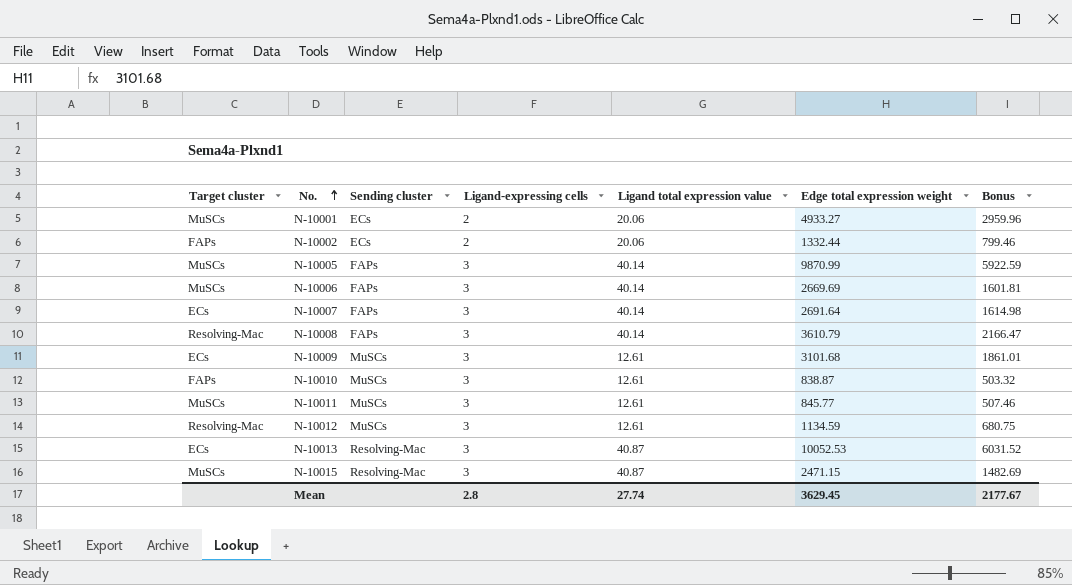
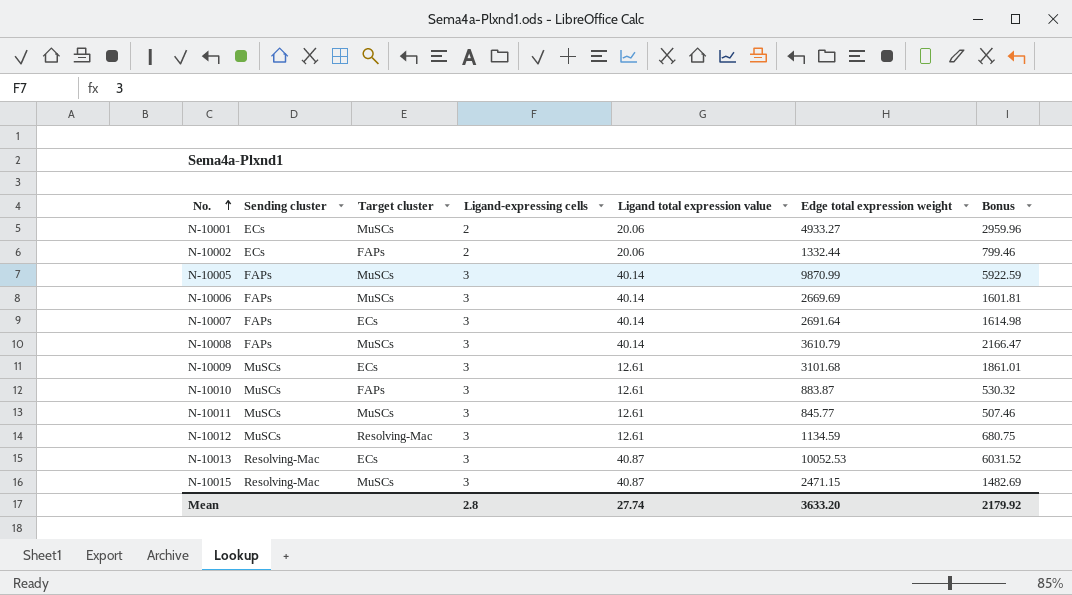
column Target cluster | position: 1 -> 3
N-10008 | Target cluster: Resolving-Mac -> MuSCs
N-10010 | Edge total expression weight: 838.87 -> 883.87
N-10010 | Bonus: 503.32 -> 530.32
Mean | Edge total expression weight: 3629.45 -> 3633.20
Mean | Bonus: 2177.67 -> 2179.92

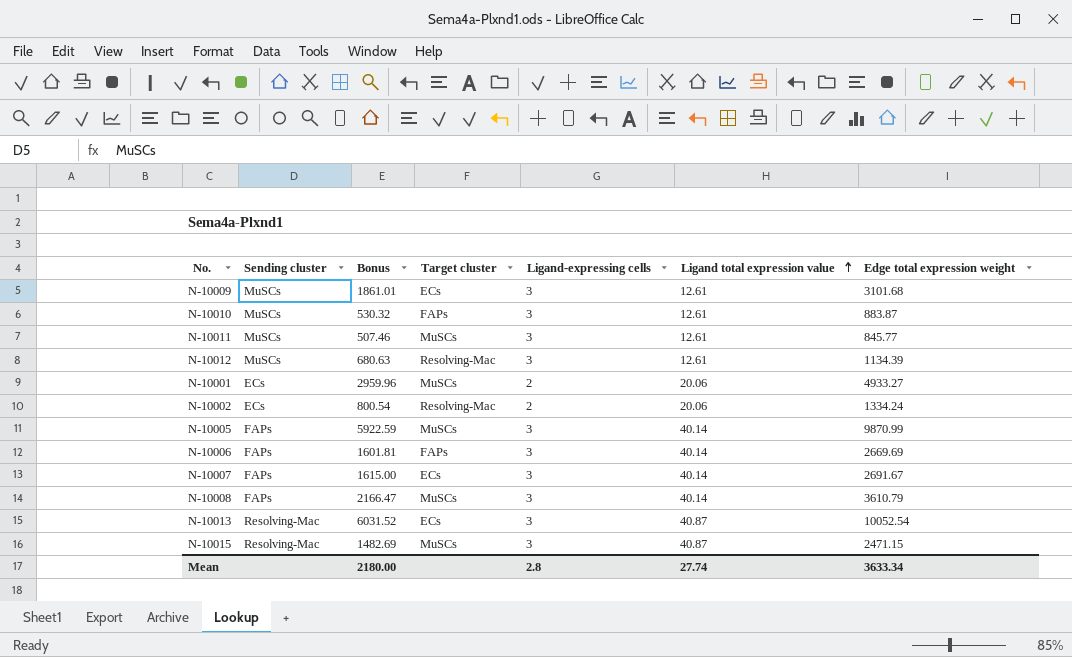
row order: No. ascending -> Ligand total expression value ascending
column Bonus | position: 7 -> 3
N-10012 | Bonus: 680.75 -> 680.63
N-10012 | Edge total expression weight: 1134.59 -> 1134.39
N-10002 | Bonus: 799.46 -> 800.54
N-10002 | Target cluster: FAPs -> Resolving-Mac
N-10002 | Edge total expression weight: 1332.44 -> 1334.24
N-10006 | Target cluster: MuSCs -> FAPs
N-10007 | Bonus: 1614.98 -> 1615.00
N-10007 | Edge total expression weight: 2691.64 -> 2691.67
N-10013 | Edge total expression weight: 10052.53 -> 10052.54
Mean | Bonus: 2179.92 -> 2180.00
Mean | Edge total expression weight: 3633.20 -> 3633.34

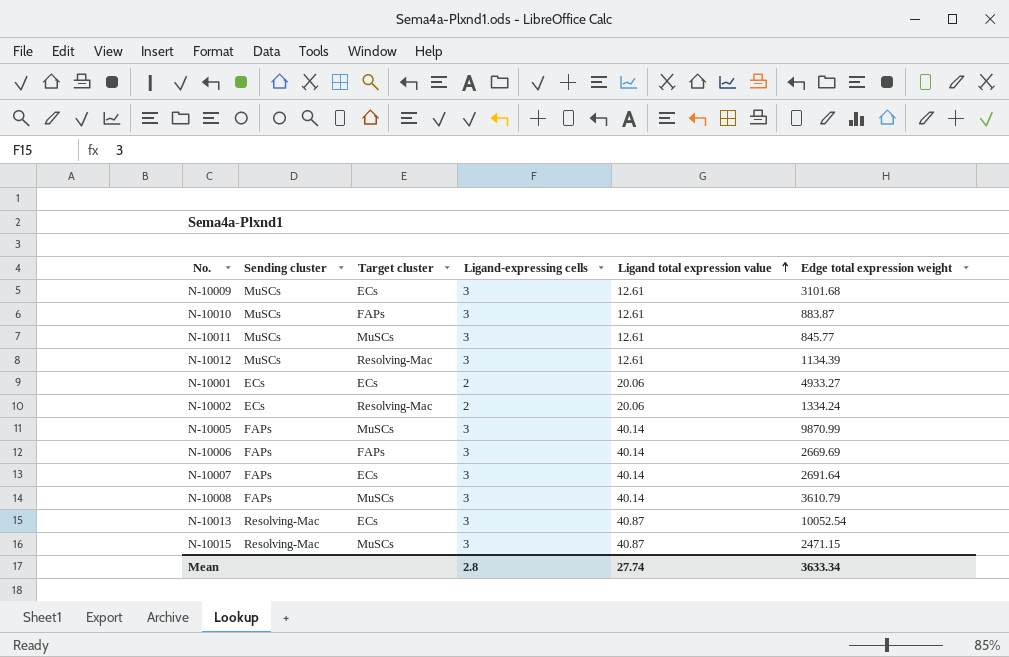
column Bonus | formula: [Edge total expression weight] * 0.6 -> none
N-10001 | Target cluster: MuSCs -> ECs
N-10007 | Edge total expression weight: 2691.67 -> 2691.64

